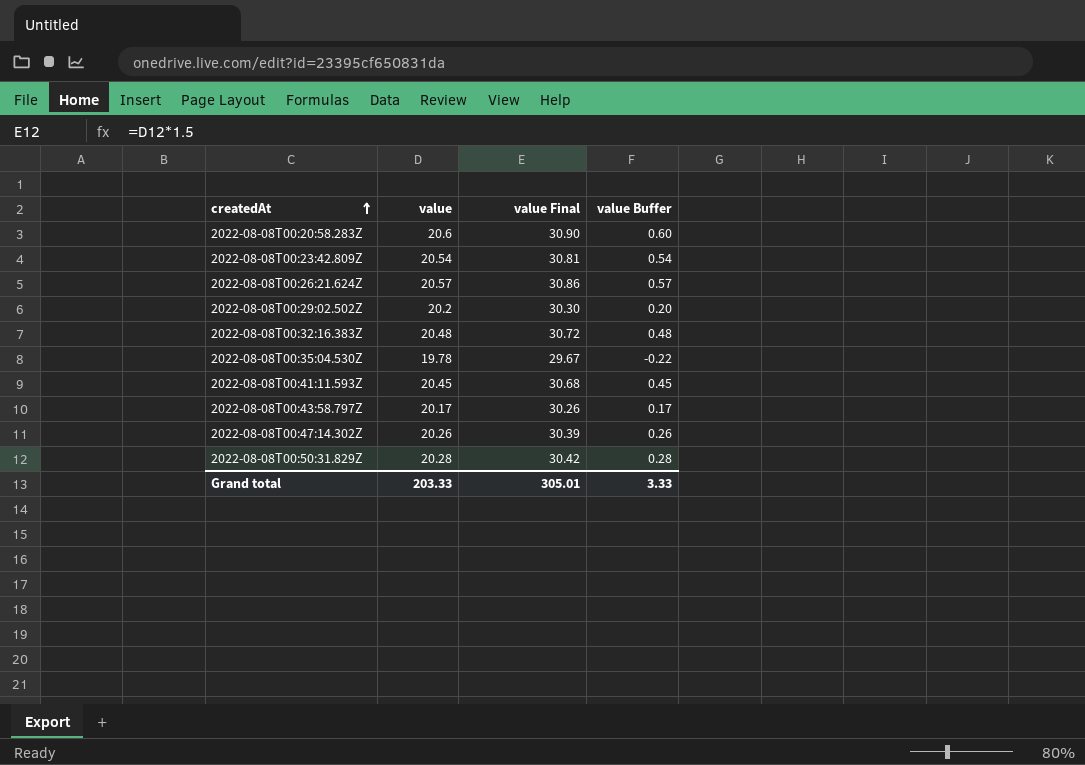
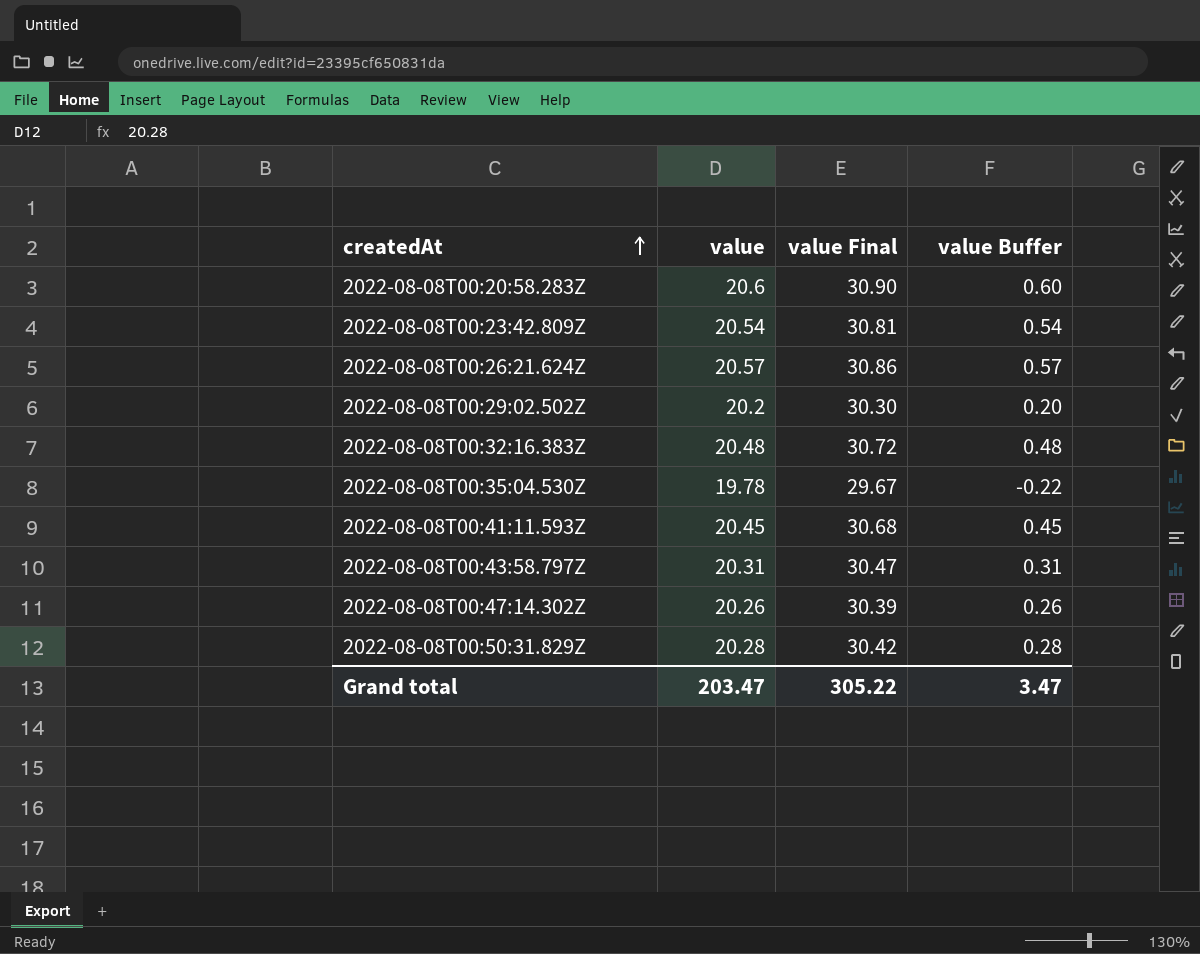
2022-08-08T00:43:58.797Z | value: 20.17 -> 20.31
2022-08-08T00:43:58.797Z | value Final: 30.26 -> 30.47
2022-08-08T00:43:58.797Z | value Buffer: 0.17 -> 0.31
Grand total | value: 203.33 -> 203.47
Grand total | value Final: 305.01 -> 305.22
Grand total | value Buffer: 3.33 -> 3.47

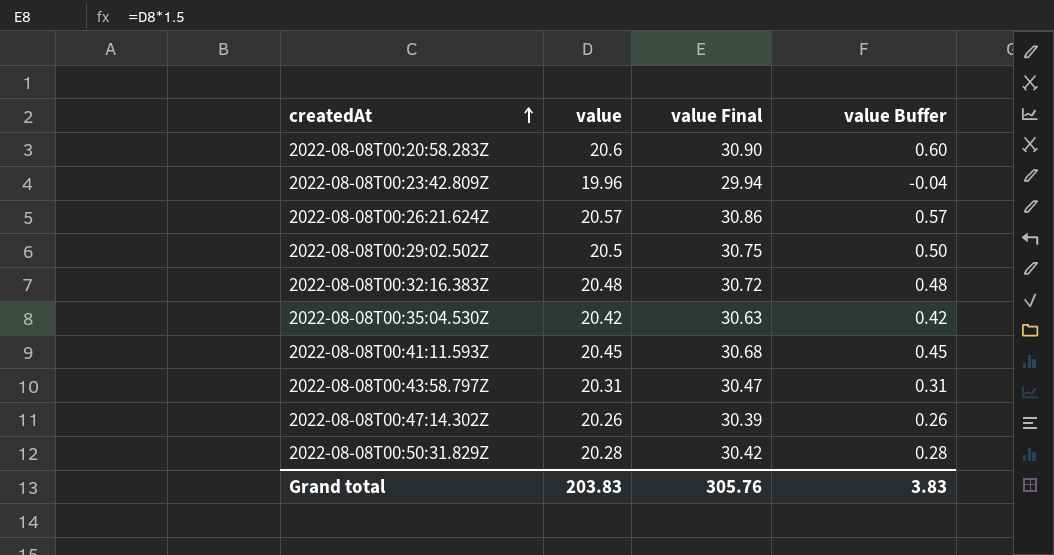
2022-08-08T00:23:42.809Z | value: 20.54 -> 19.96
2022-08-08T00:23:42.809Z | value Final: 30.81 -> 29.94
2022-08-08T00:23:42.809Z | value Buffer: 0.54 -> -0.04
2022-08-08T00:29:02.502Z | value: 20.2 -> 20.5
2022-08-08T00:29:02.502Z | value Final: 30.30 -> 30.75
2022-08-08T00:29:02.502Z | value Buffer: 0.20 -> 0.50
2022-08-08T00:35:04.530Z | value: 19.78 -> 20.42
2022-08-08T00:35:04.530Z | value Final: 29.67 -> 30.63
2022-08-08T00:35:04.530Z | value Buffer: -0.22 -> 0.42
Grand total | value: 203.47 -> 203.83
Grand total | value Final: 305.22 -> 305.76
Grand total | value Buffer: 3.47 -> 3.83

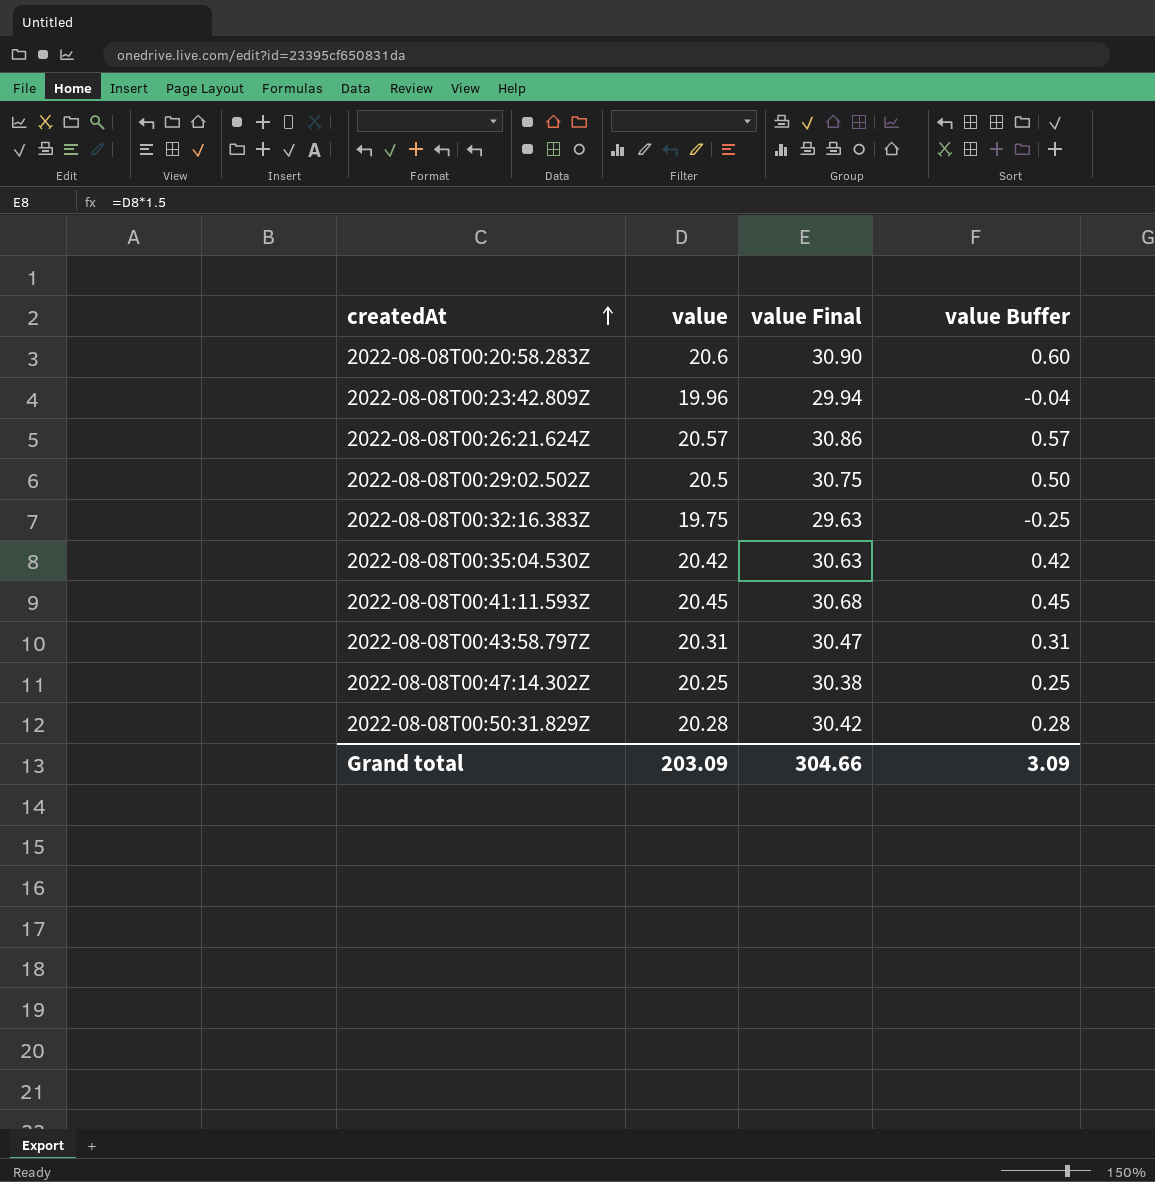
2022-08-08T00:32:16.383Z | value: 20.48 -> 19.75
2022-08-08T00:32:16.383Z | value Final: 30.72 -> 29.63
2022-08-08T00:32:16.383Z | value Buffer: 0.48 -> -0.25
2022-08-08T00:47:14.302Z | value: 20.26 -> 20.25
2022-08-08T00:47:14.302Z | value Final: 30.39 -> 30.38
2022-08-08T00:47:14.302Z | value Buffer: 0.26 -> 0.25
Grand total | value: 203.83 -> 203.09
Grand total | value Final: 305.76 -> 304.66
Grand total | value Buffer: 3.83 -> 3.09

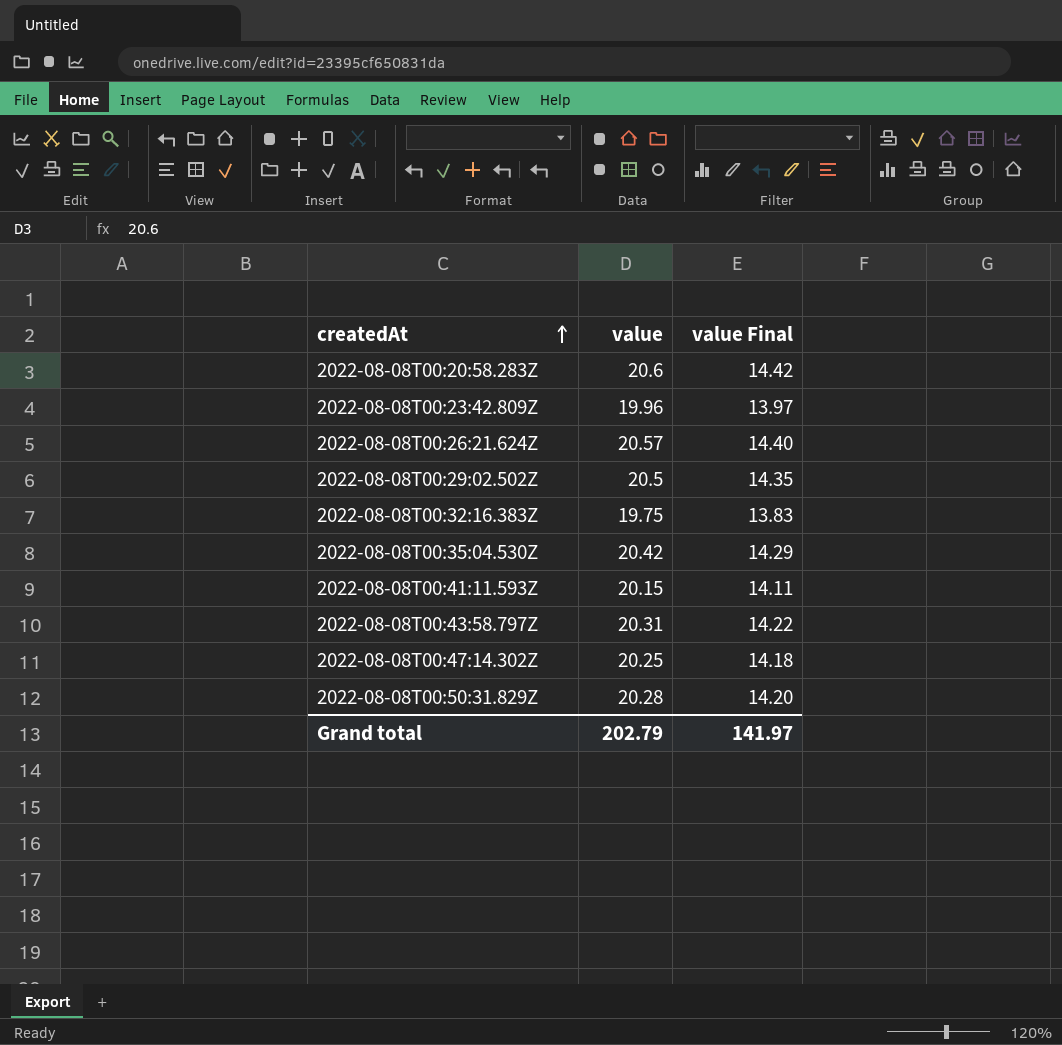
column value Buffer | formula: [value] - 20 -> none
column value Final | formula: [value] * 1.5 -> [value] * 0.7
2022-08-08T00:41:11.593Z | value: 20.45 -> 20.15
Grand total | value: 203.09 -> 202.79
Grand total | value Final: 304.66 -> 141.97

